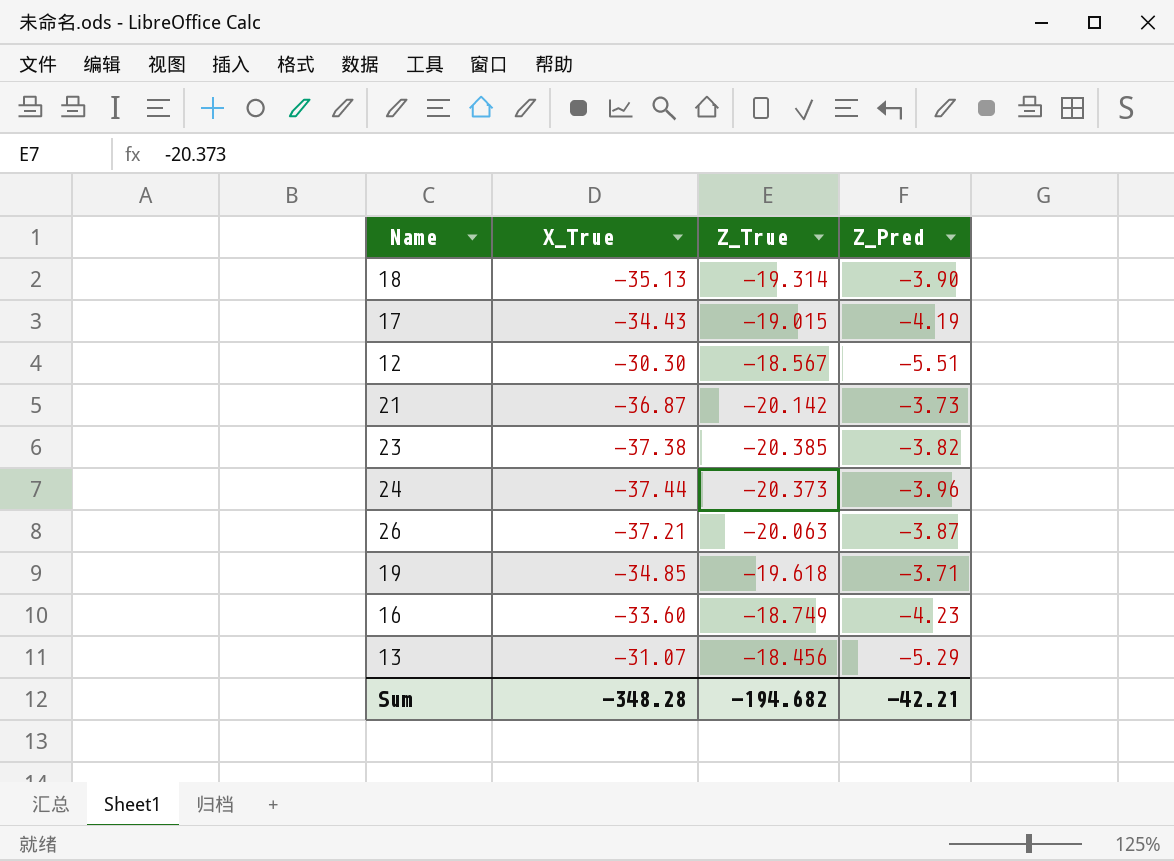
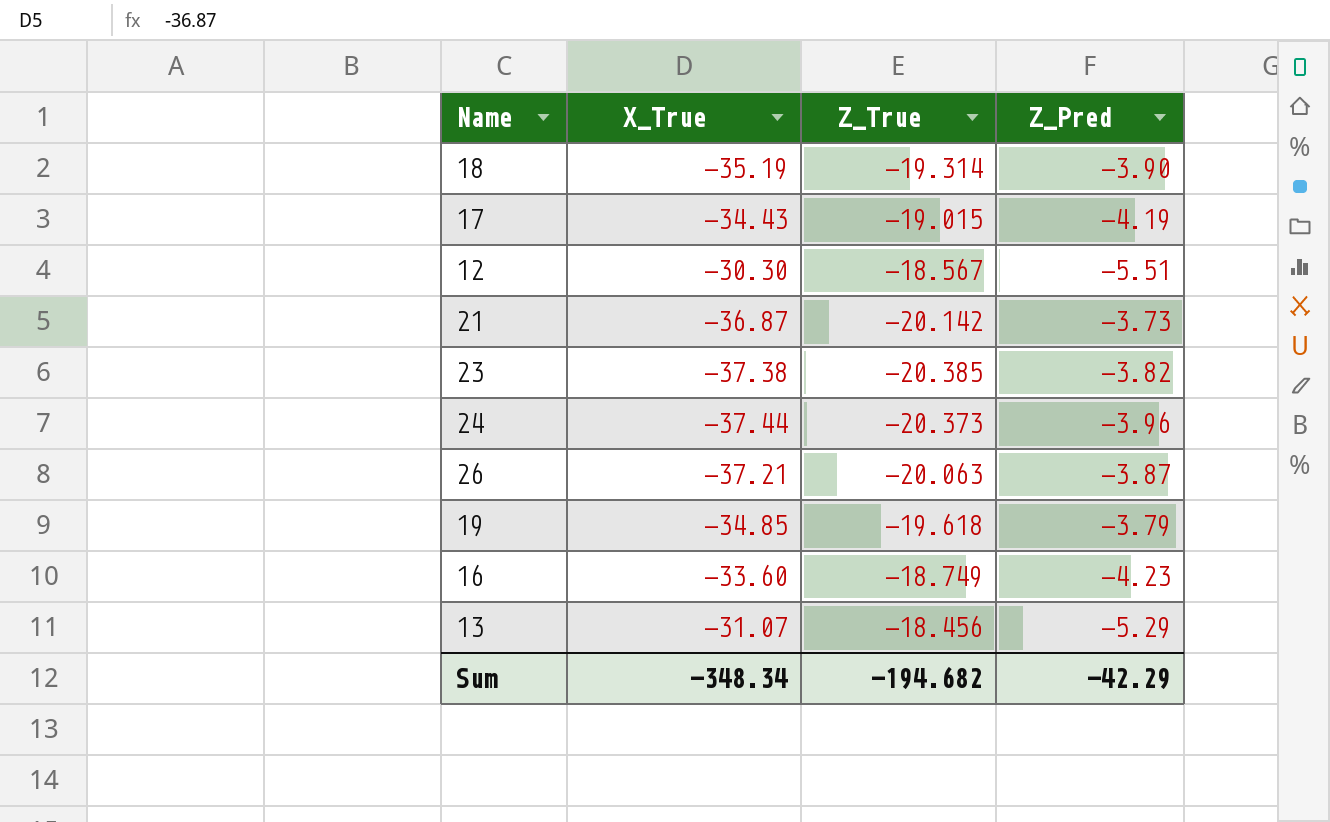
18 | X_True: -35.13 -> -35.19
19 | Z_Pred: -3.71 -> -3.79
Sum | X_True: -348.28 -> -348.34
Sum | Z_Pred: -42.21 -> -42.29

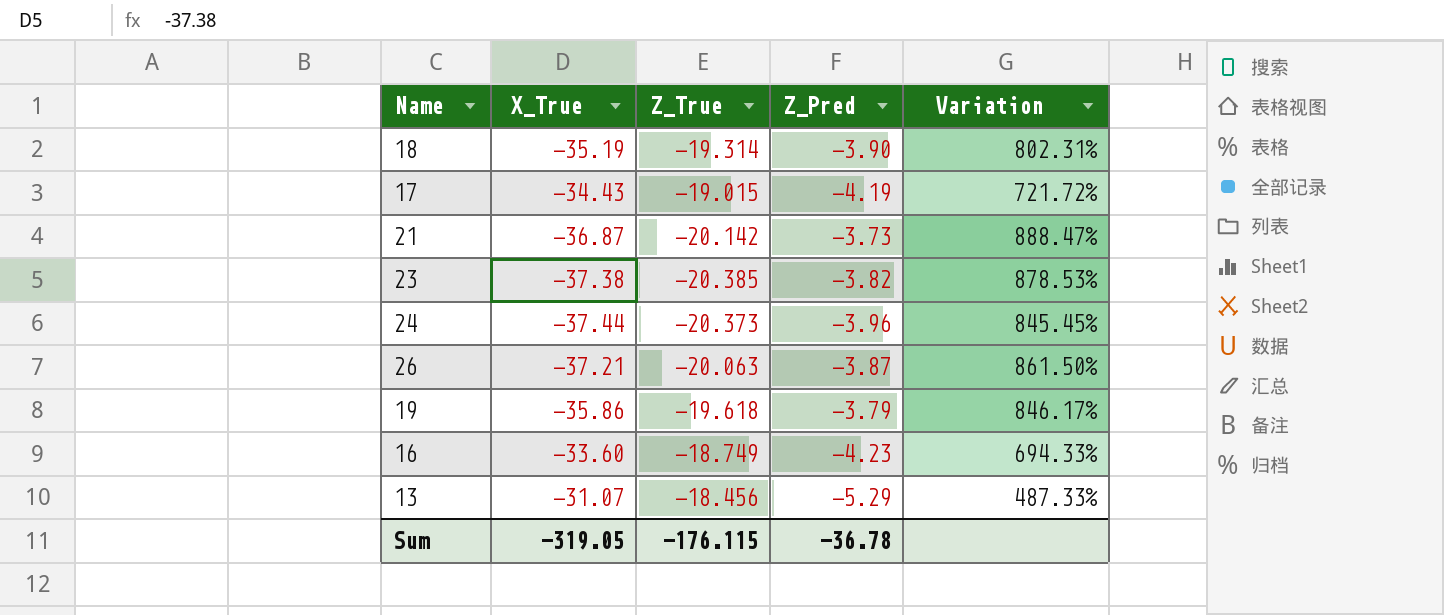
column Variation | formula: none -> ([X_True] - [Z_Pred]) / [Z_Pred]
row 12: -30.30 | -18.567 | -5.51 -> none
19 | X_True: -34.85 -> -35.86
Sum | X_True: -348.34 -> -319.05
Sum | Z_True: -194.682 -> -176.115
Sum | Z_Pred: -42.29 -> -36.78

